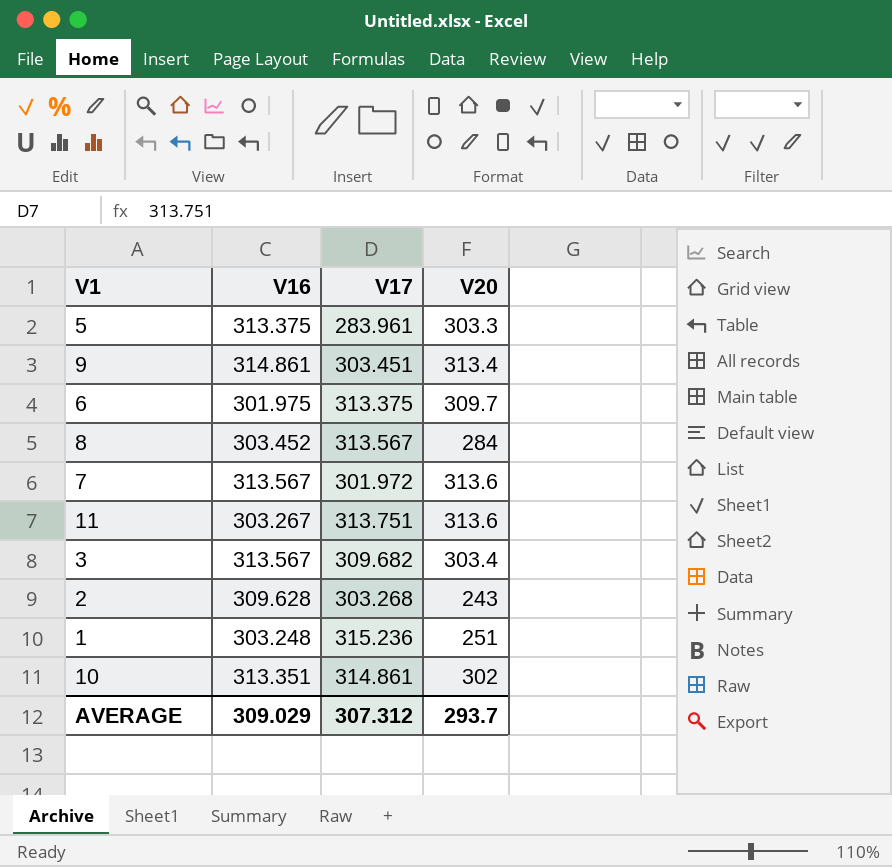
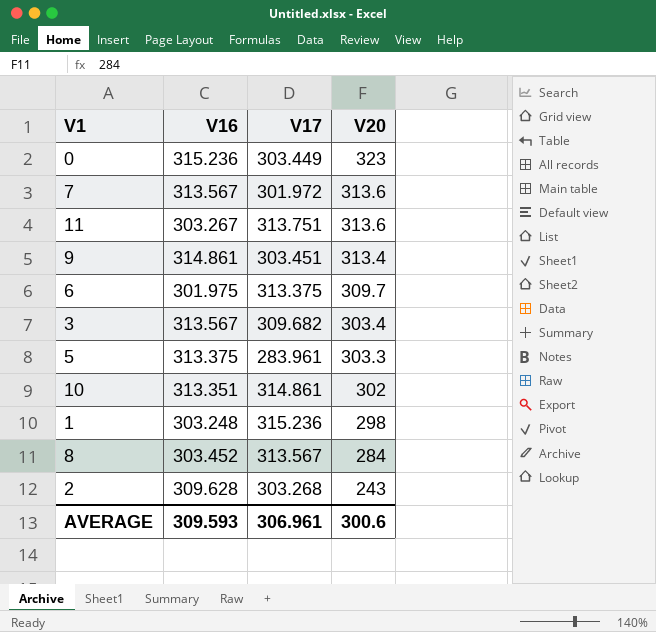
row order: none -> V20 descending
row 0: none -> 315.236 | 303.449 | 323
1 | V20: 251 -> 298
AVERAGE | V16: 309.029 -> 309.593
AVERAGE | V17: 307.312 -> 306.961
AVERAGE | V20: 293.7 -> 300.6

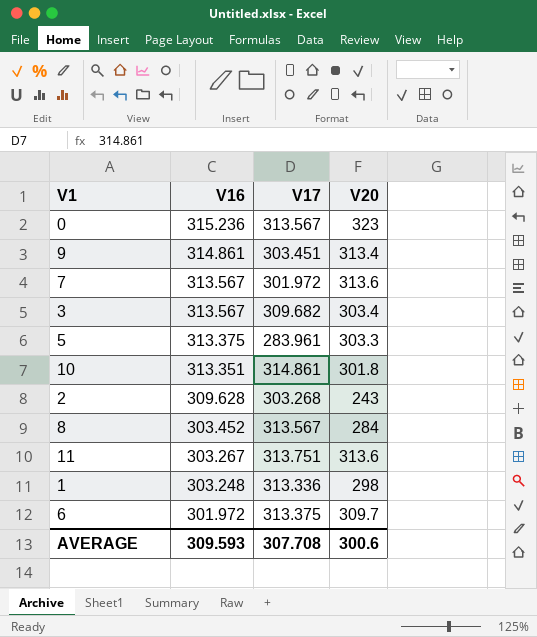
row order: V20 descending -> V16 descending
0 | V17: 303.449 -> 313.567
10 | V20: 302 -> 301.8
1 | V17: 315.236 -> 313.336
6 | V16: 301.975 -> 301.972
AVERAGE | V17: 306.961 -> 307.708

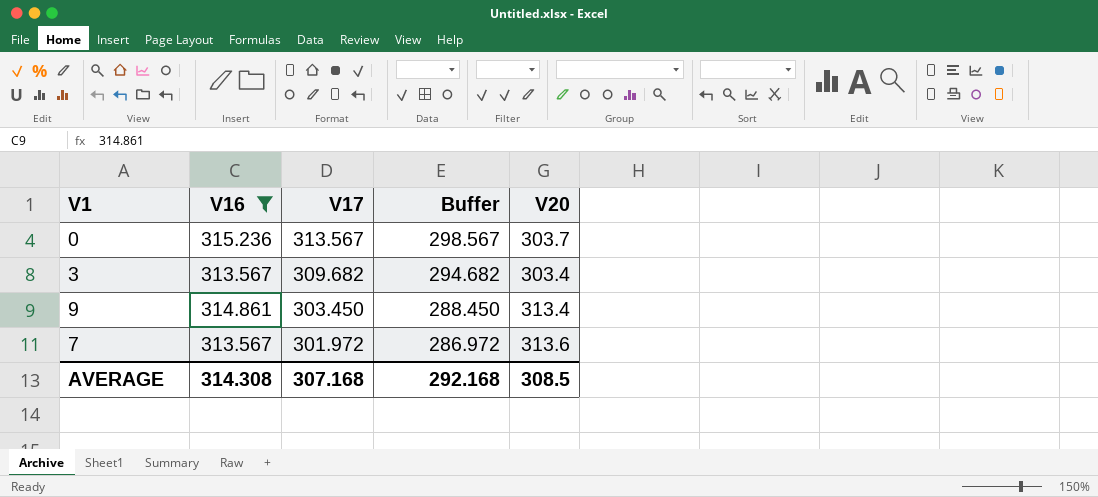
filter: none -> V16 >= 313.567
row order: V16 descending -> V17 descending
column Buffer | formula: none -> [V17] - 15
0 | V20: 323 -> 303.7
9 | V17: 303.451 -> 303.450
AVERAGE | V16: 309.593 -> 314.308
AVERAGE | V17: 307.708 -> 307.168
AVERAGE | V20: 300.6 -> 308.5

